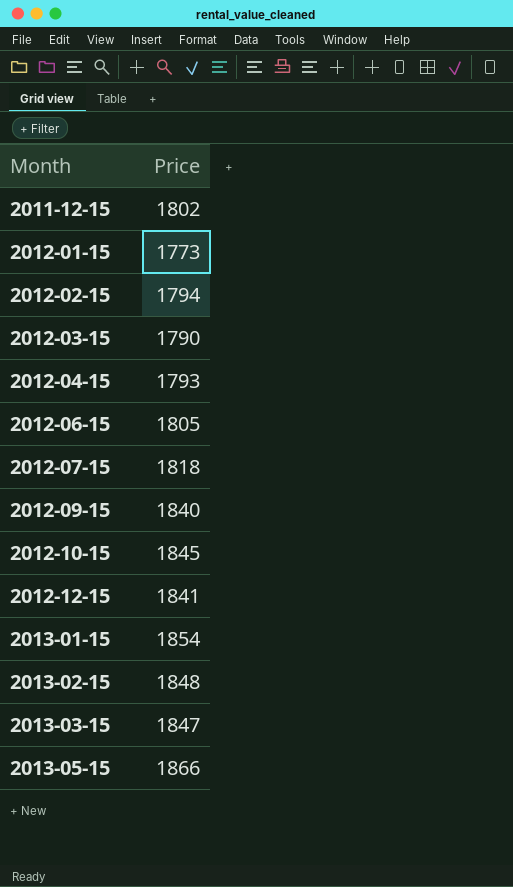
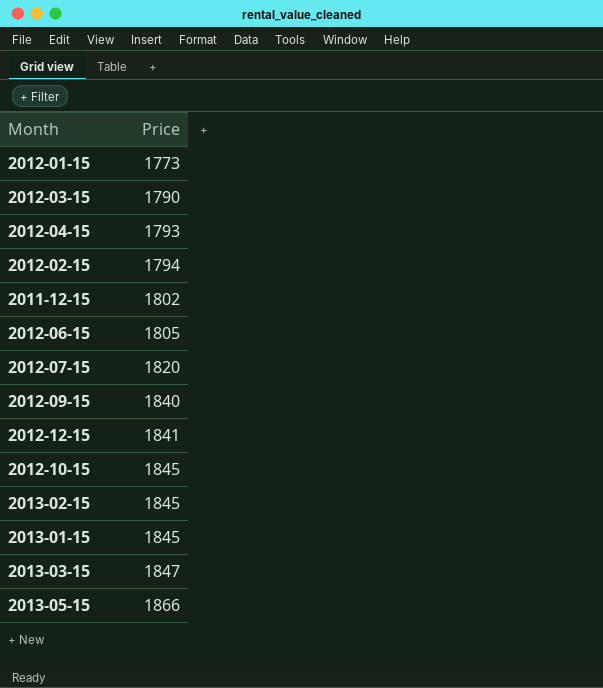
row order: Month ascending -> Price ascending
2012-07-15 | Price: 1818 -> 1820
2013-02-15 | Price: 1848 -> 1845
2013-01-15 | Price: 1854 -> 1845

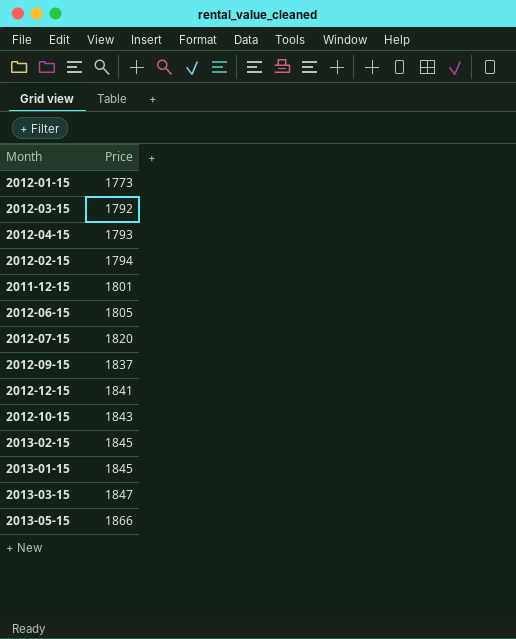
2012-03-15 | Price: 1790 -> 1792
2011-12-15 | Price: 1802 -> 1801
2012-09-15 | Price: 1840 -> 1837
2012-10-15 | Price: 1845 -> 1843

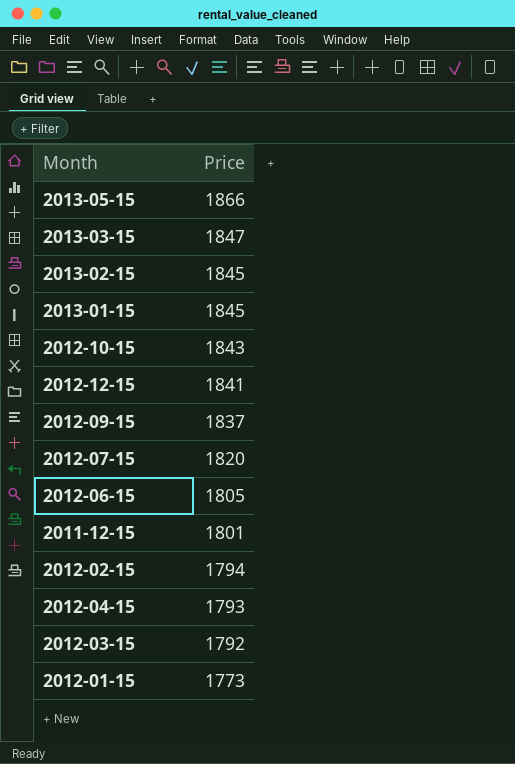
row order: Price ascending -> Price descending

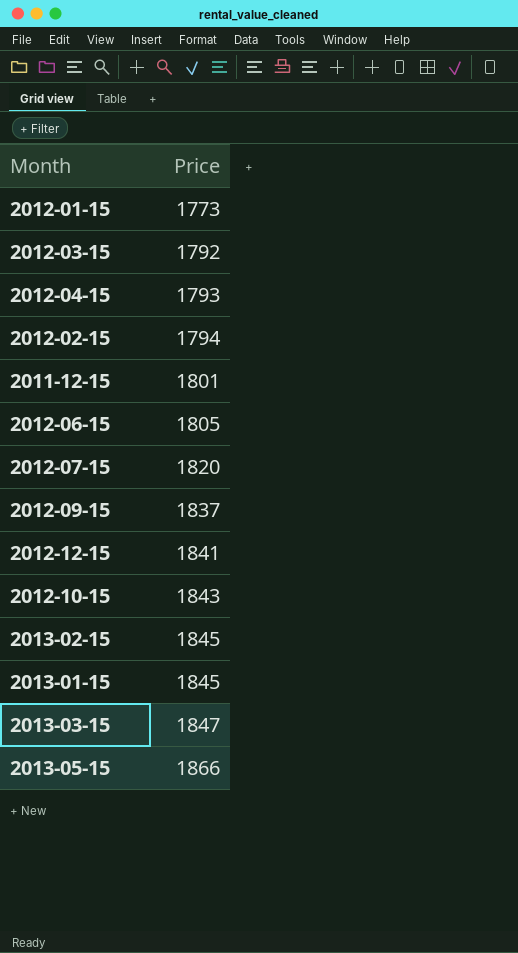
row order: Price descending -> Price ascending

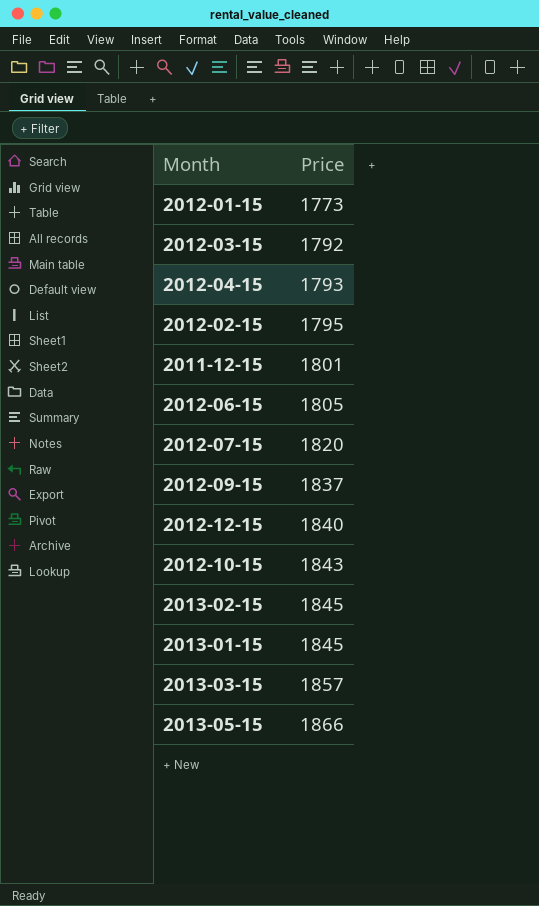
2012-02-15 | Price: 1794 -> 1795
2012-12-15 | Price: 1841 -> 1840
2013-03-15 | Price: 1847 -> 1857

